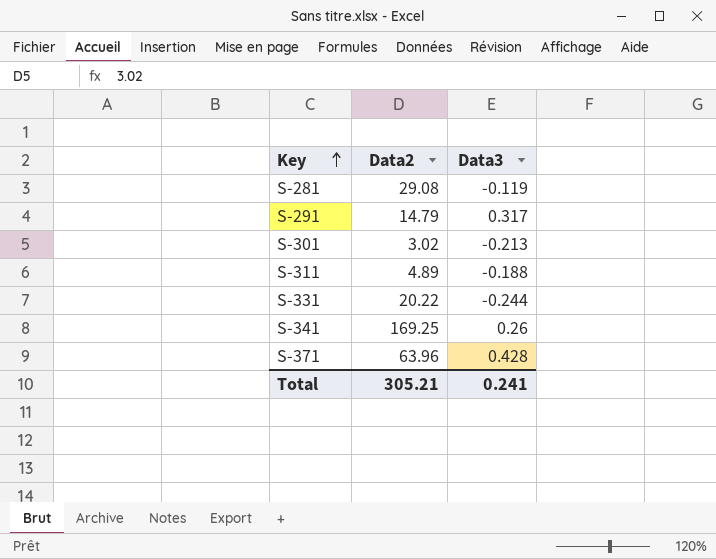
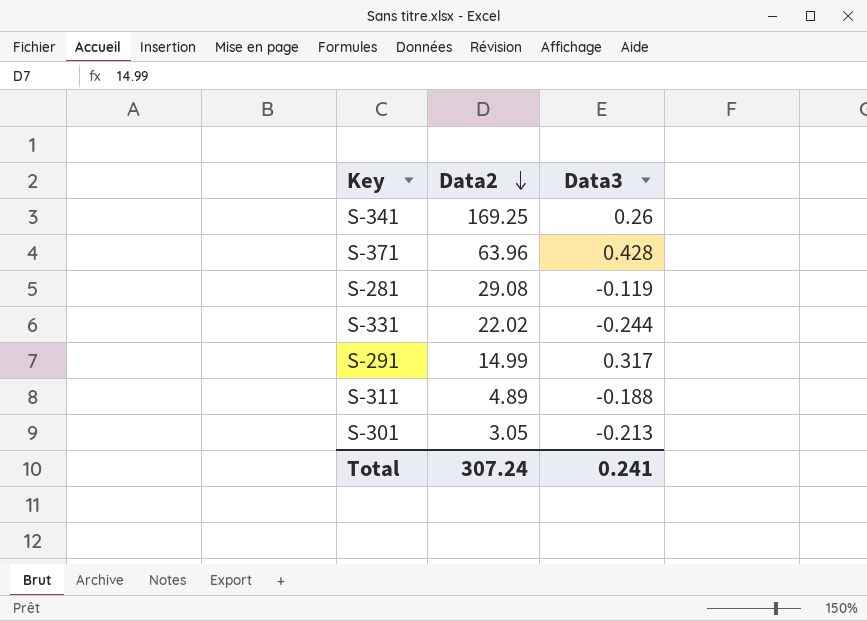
row order: Key ascending -> Data2 descending
S-331 | Data2: 20.22 -> 22.02
S-291 | Data2: 14.79 -> 14.99
S-301 | Data2: 3.02 -> 3.05
Total | Data2: 305.21 -> 307.24

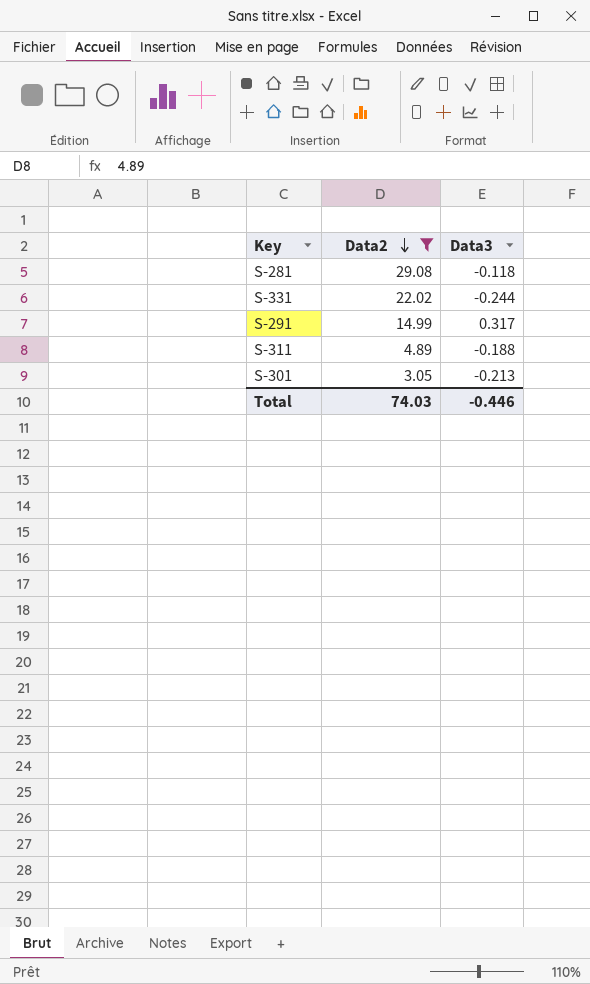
filter: none -> Data2 <= 29.08
S-281 | Data3: -0.119 -> -0.118
Total | Data2: 307.24 -> 74.03
Total | Data3: 0.241 -> -0.446

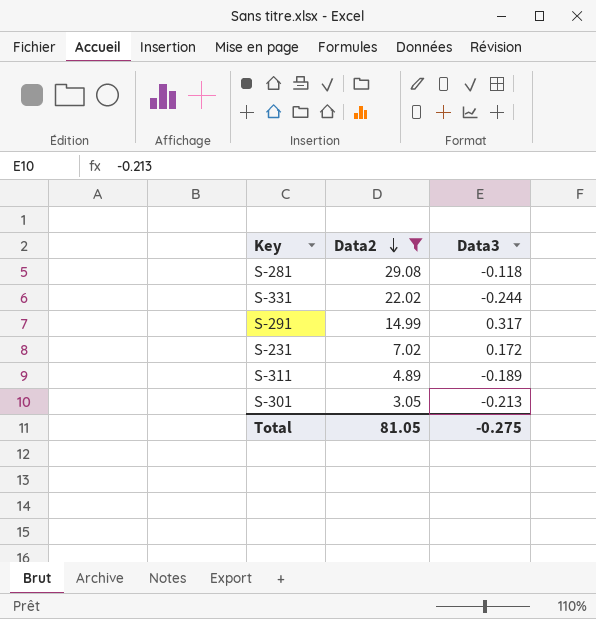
row S-231: none -> 7.02 | 0.172
S-311 | Data3: -0.188 -> -0.189
Total | Data2: 74.03 -> 81.05
Total | Data3: -0.446 -> -0.275

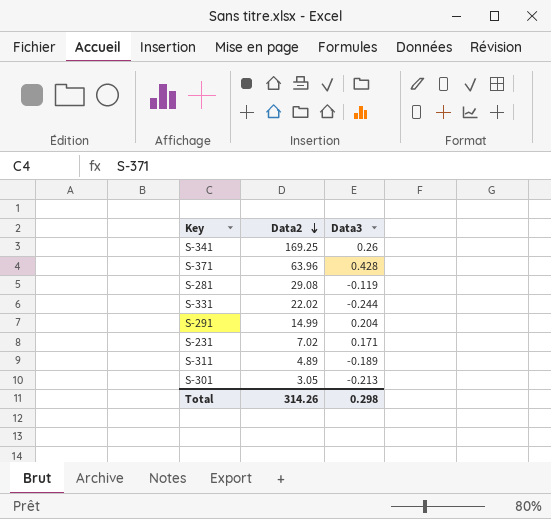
filter: Data2 <= 29.08 -> none
S-281 | Data3: -0.118 -> -0.119
S-291 | Data3: 0.317 -> 0.204
S-231 | Data3: 0.172 -> 0.171
Total | Data2: 81.05 -> 314.26
Total | Data3: -0.275 -> 0.298

